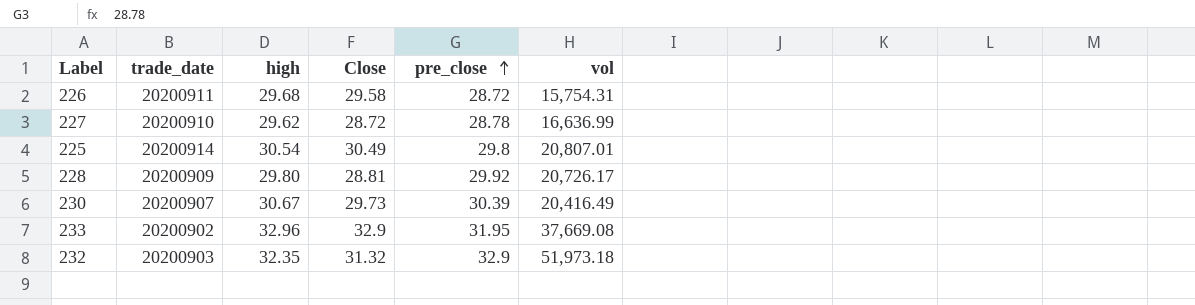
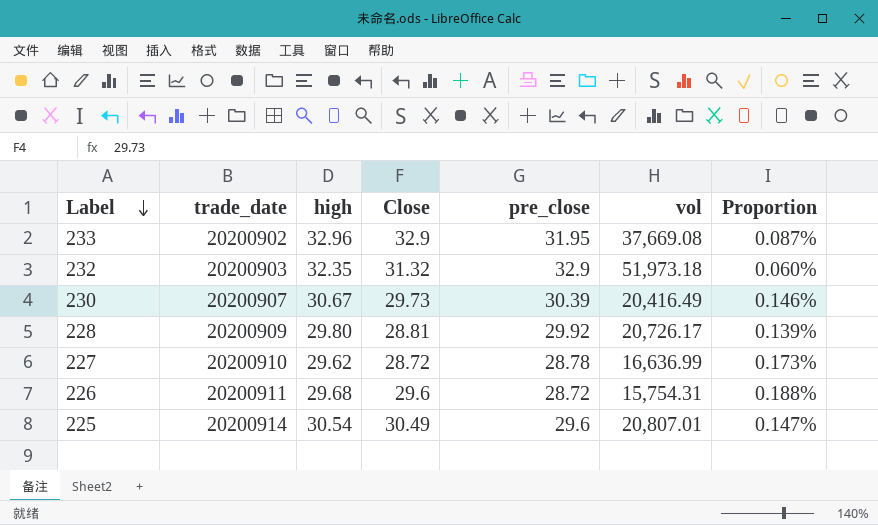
row order: pre_close ascending -> Label descending
column Proportion | formula: none -> [Close] / [vol]
226 | Close: 29.58 -> 29.6
225 | pre_close: 29.8 -> 29.6

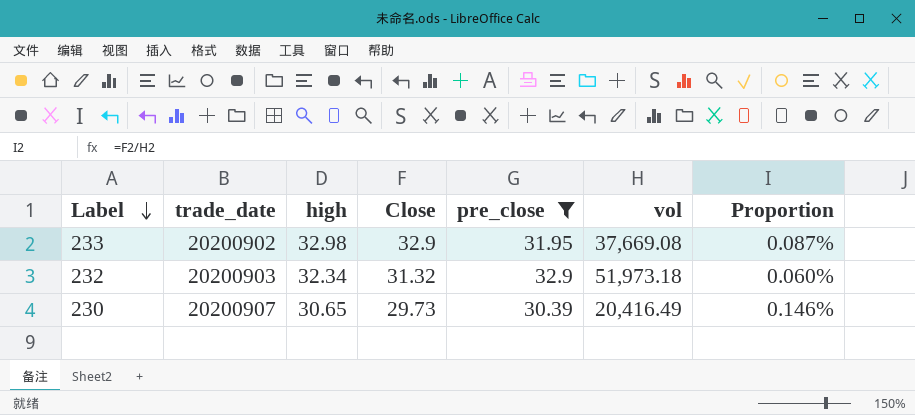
filter: none -> pre_close >= 30.39
233 | high: 32.96 -> 32.98
232 | high: 32.35 -> 32.34
230 | high: 30.67 -> 30.65

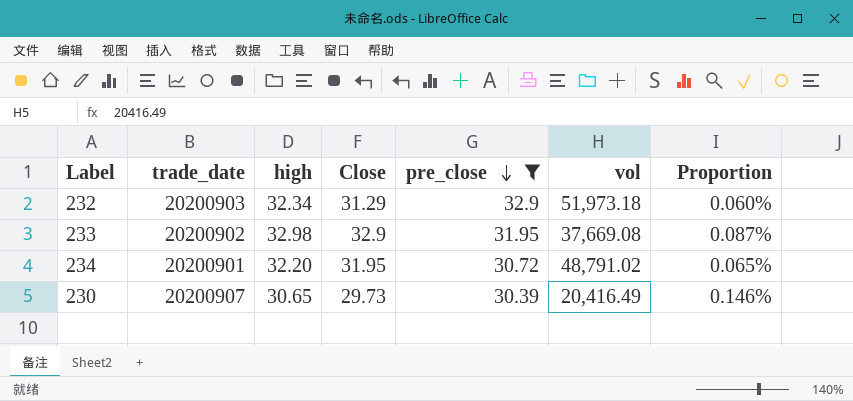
row order: Label descending -> pre_close descending
232 | Close: 31.32 -> 31.29
row 234: none -> 20200901 | 32.20 | 31.95 | 30.72 | 48,791.02 | 0.065%

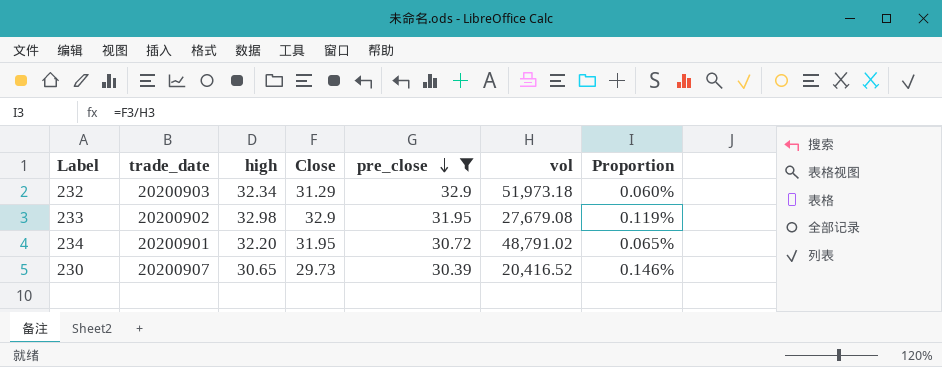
233 | vol: 37,669.08 -> 27,679.08
233 | Proportion: 0.087% -> 0.119%
230 | vol: 20,416.49 -> 20,416.52

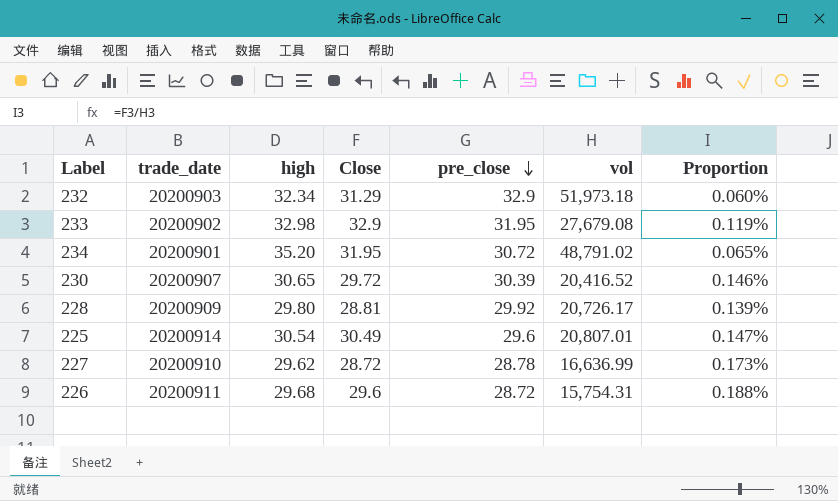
filter: pre_close >= 30.39 -> none
234 | high: 32.20 -> 35.20
230 | Close: 29.73 -> 29.72

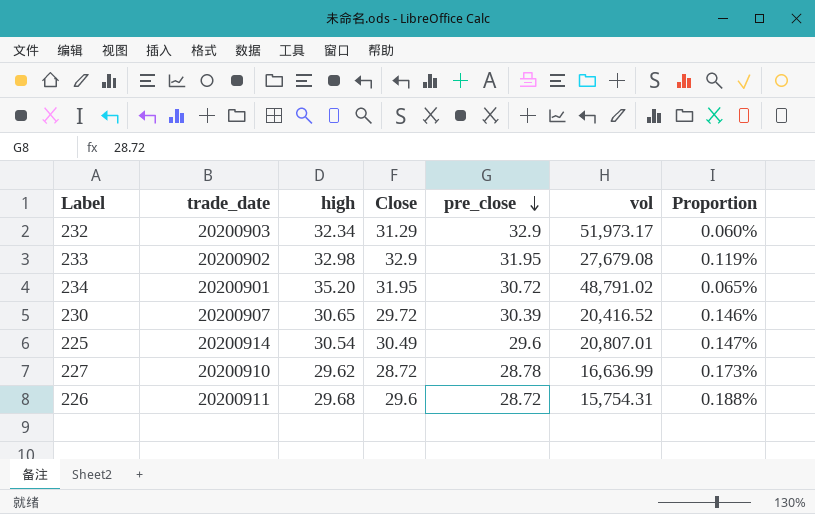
row 228: 20200909 | 29.80 | 28.81 | 29.92 | 20,726.17 | 0.139% -> none
232 | vol: 51,973.18 -> 51,973.17

